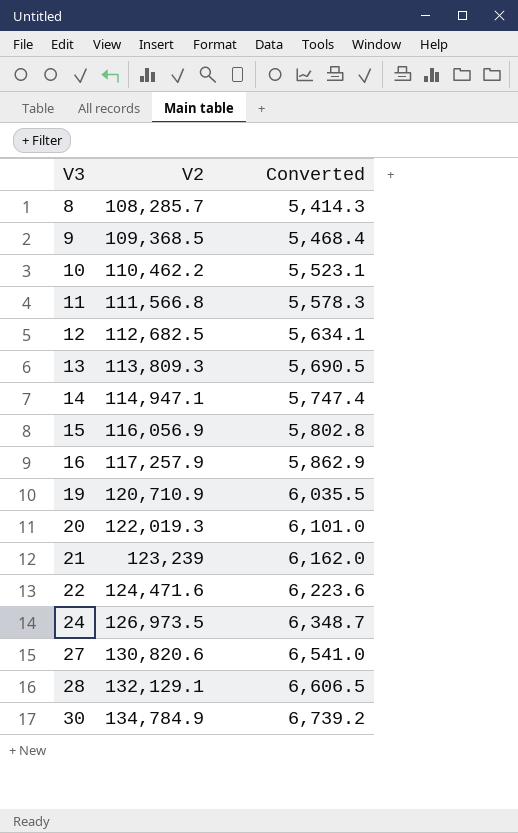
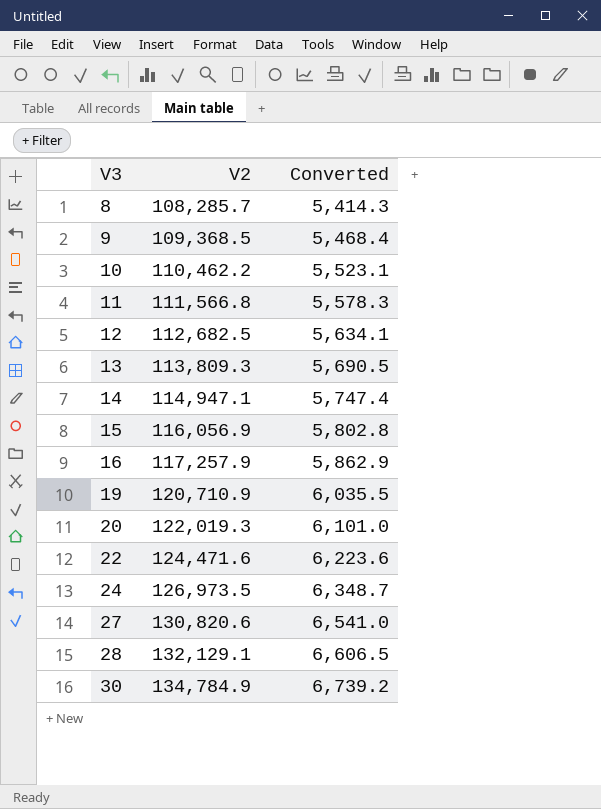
row 21: 123,239 | 6,162.0 -> none

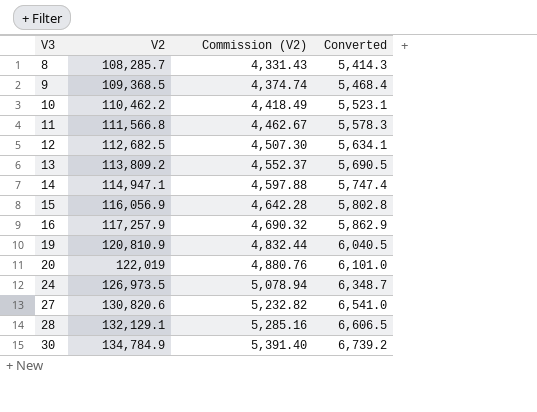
column Commission (V2) | formula: none -> [V2] * 0.04
row 22: 124,471.6 | 6,223.6 -> none
13 | V2: 113,809.3 -> 113,809.2
19 | V2: 120,710.9 -> 120,810.9
19 | Converted: 6,035.5 -> 6,040.5
20 | V2: 122,019.3 -> 122,019

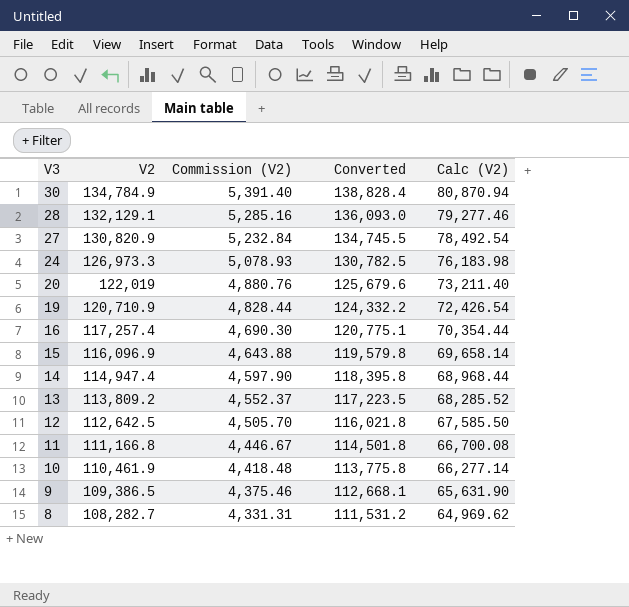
row order: V3 ascending -> V3 descending
column Converted | formula: [V2] * 0.05 -> [V2] * 1.03
column Calc (V2) | formula: none -> [V2] * 0.6
27 | V2: 130,820.6 -> 130,820.9
27 | Commission (V2): 5,232.82 -> 5,232.84
24 | V2: 126,973.5 -> 126,973.3
24 | Commission (V2): 5,078.94 -> 5,078.93
19 | V2: 120,810.9 -> 120,710.9
19 | Commission (V2): 4,832.44 -> 4,828.44
16 | V2: 117,257.9 -> 117,257.4
16 | Commission (V2): 4,690.32 -> 4,690.30
15 | V2: 116,056.9 -> 116,096.9
15 | Commission (V2): 4,642.28 -> 4,643.88
14 | V2: 114,947.1 -> 114,947.4
14 | Commission (V2): 4,597.88 -> 4,597.90
12 | V2: 112,682.5 -> 112,642.5
12 | Commission (V2): 4,507.30 -> 4,505.70
11 | V2: 111,566.8 -> 111,166.8
11 | Commission (V2): 4,462.67 -> 4,446.67
10 | V2: 110,462.2 -> 110,461.9
10 | Commission (V2): 4,418.49 -> 4,418.48
9 | V2: 109,368.5 -> 109,386.5
9 | Commission (V2): 4,374.74 -> 4,375.46
8 | V2: 108,285.7 -> 108,282.7
8 | Commission (V2): 4,331.43 -> 4,331.31

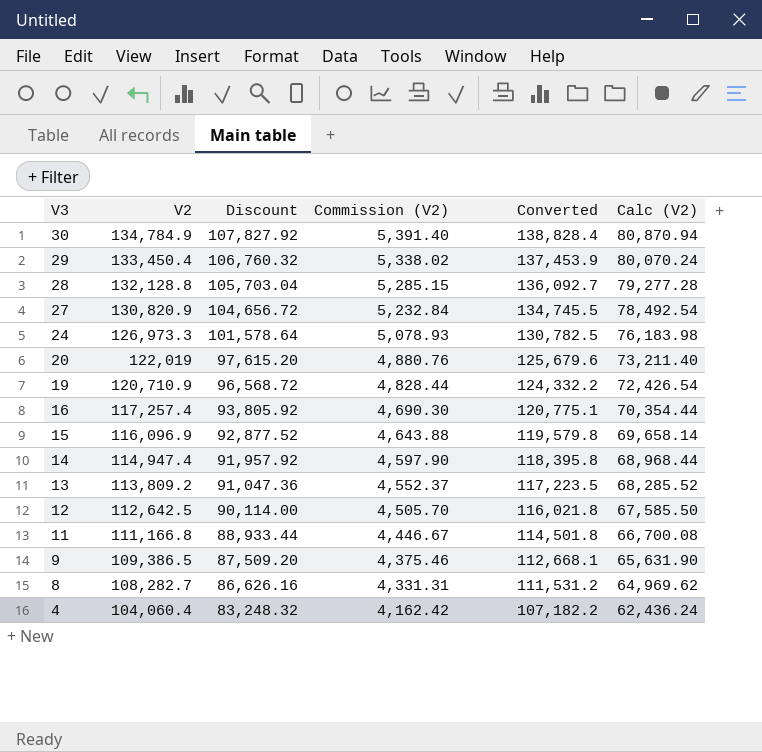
column Discount | formula: none -> [V2] * 0.8
row 10: 110,461.9 | 4,418.48 | 113,775.8 | 66,277.14 -> none
row 29: none -> 133,450.4 | 106,760.32 | 5,338.02 | 137,453.9 | 80,070.24
28 | V2: 132,129.1 -> 132,128.8
28 | Commission (V2): 5,285.16 -> 5,285.15
28 | Converted: 136,093.0 -> 136,092.7
28 | Calc (V2): 79,277.46 -> 79,277.28
row 4: none -> 104,060.4 | 83,248.32 | 4,162.42 | 107,182.2 | 62,436.24

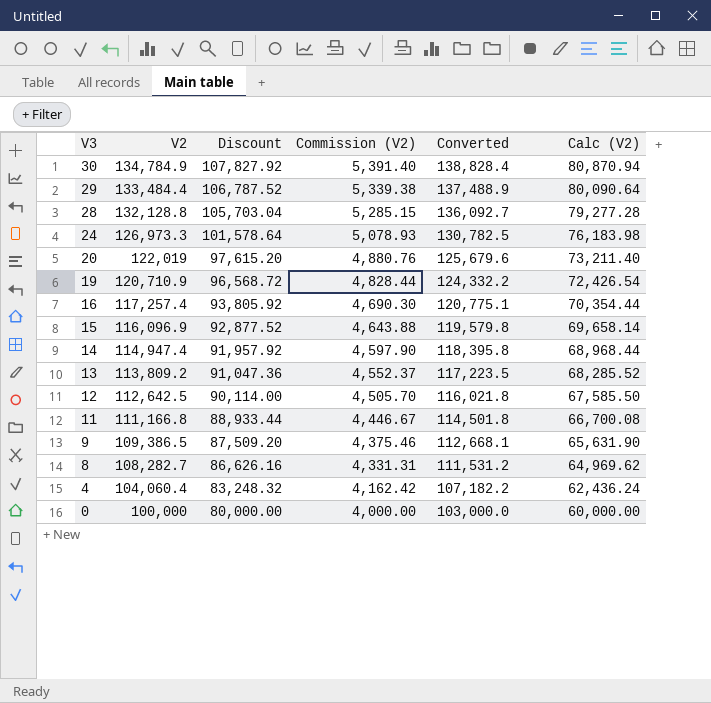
row 27: 130,820.9 | 104,656.72 | 5,232.84 | 134,745.5 | 78,492.54 -> none
29 | V2: 133,450.4 -> 133,484.4
29 | Discount: 106,760.32 -> 106,787.52
29 | Commission (V2): 5,338.02 -> 5,339.38
29 | Converted: 137,453.9 -> 137,488.9
29 | Calc (V2): 80,070.24 -> 80,090.64
row 0: none -> 100,000 | 80,000.00 | 4,000.00 | 103,000.0 | 60,000.00

